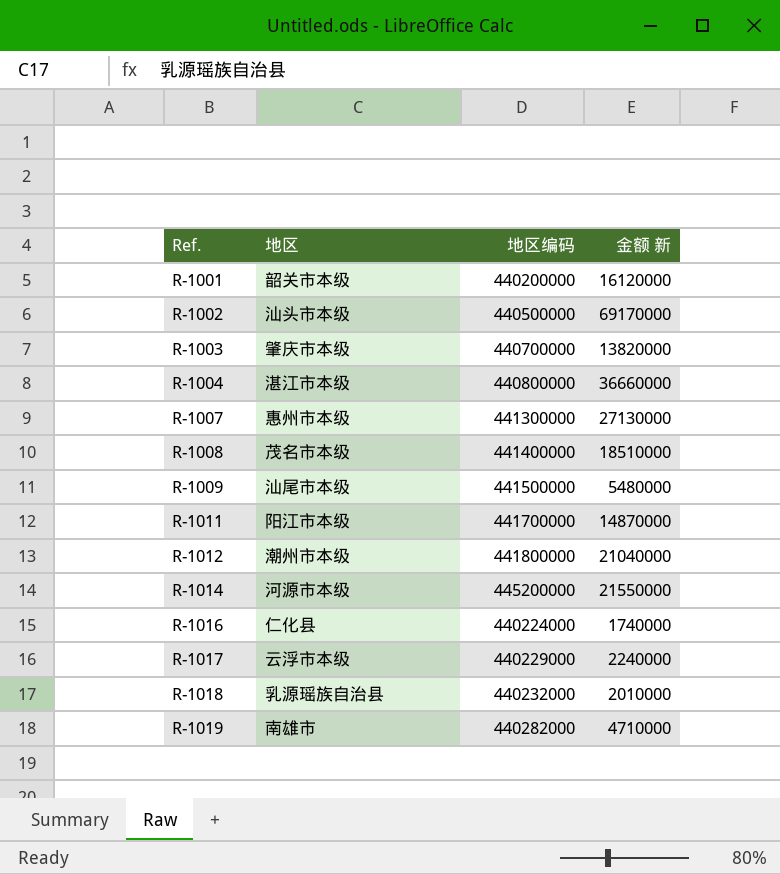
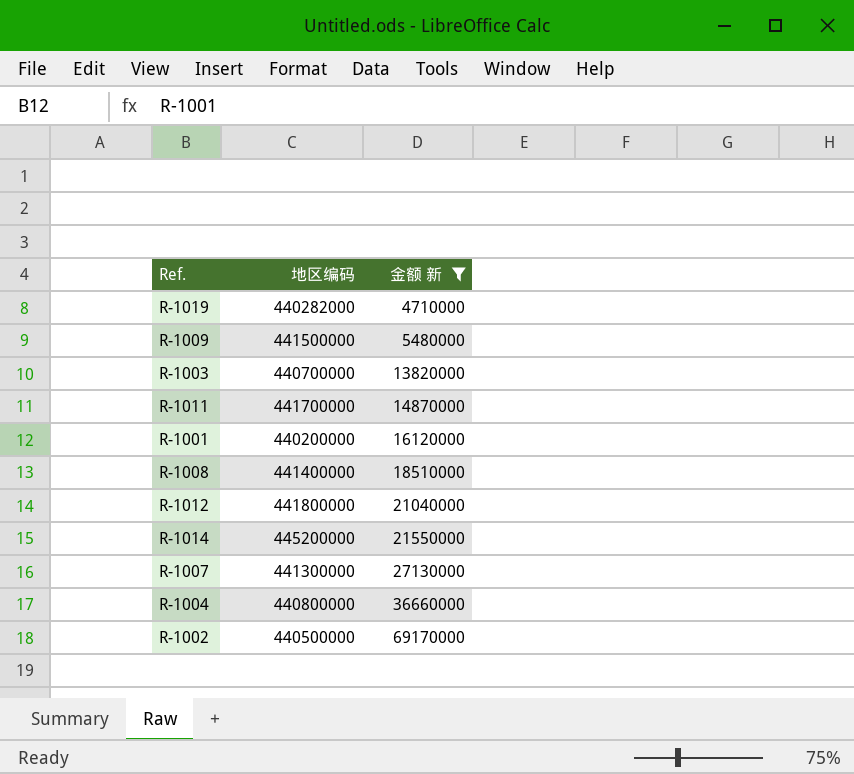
filter: none -> 金额 新 >= 4710000
row order: Ref. ascending -> 金额 新 ascending
column 地区 | position: 2 -> none

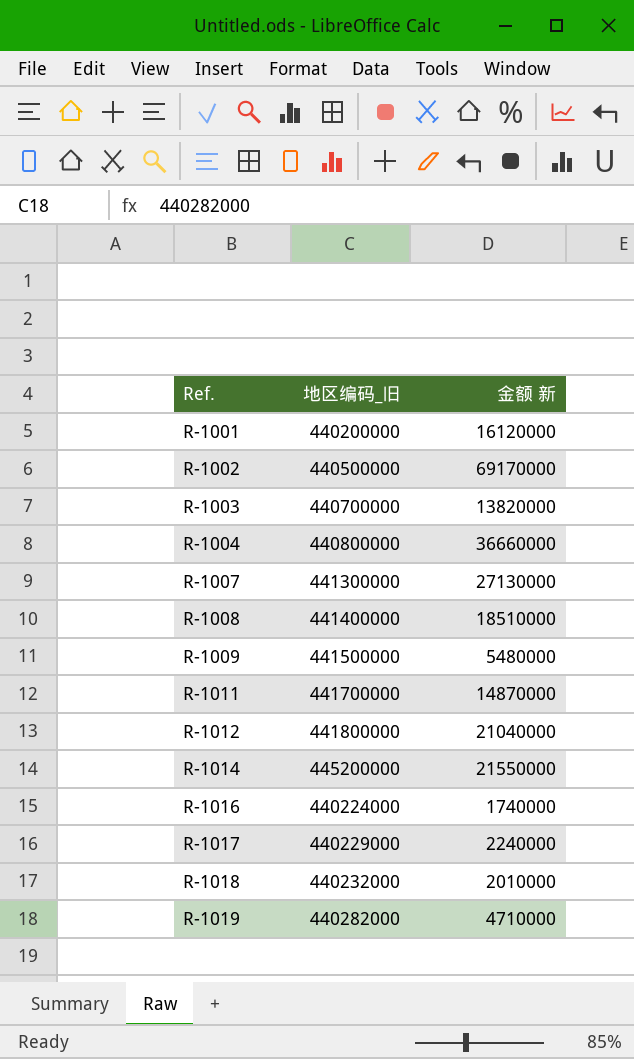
filter: 金额 新 >= 4710000 -> none
row order: 金额 新 ascending -> Ref. ascending
column name: 地区编码 -> 地区编码_旧

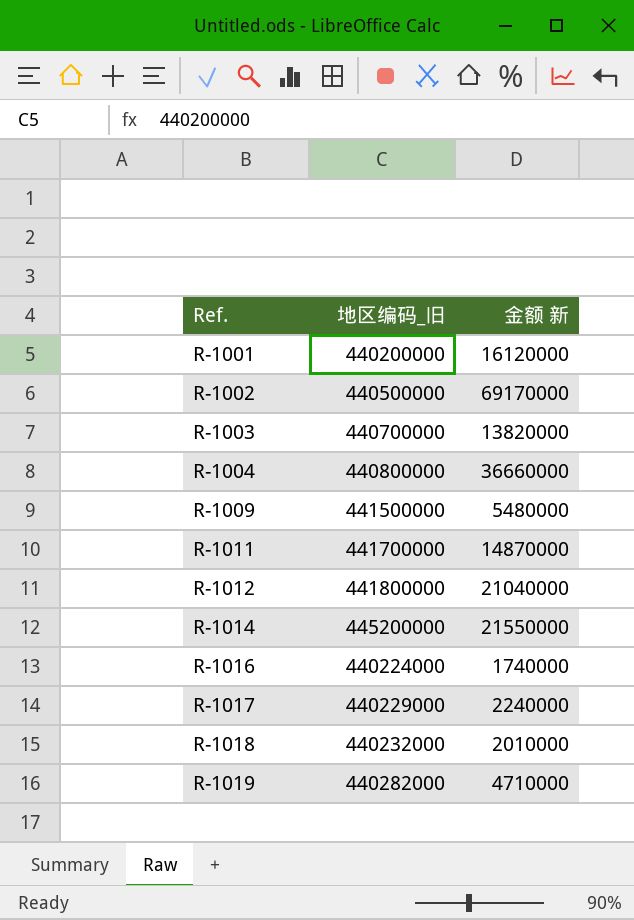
row R-1007: 441300000 | 27130000 -> none
row R-1008: 441400000 | 18510000 -> none

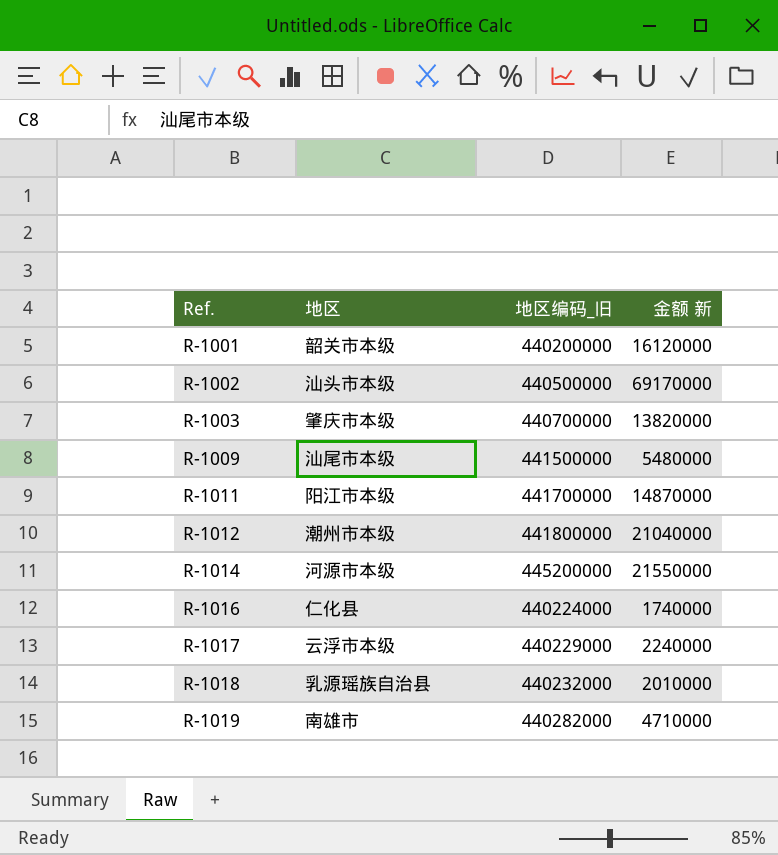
column 地区 | position: none -> 2
row R-1004: 440800000 | 36660000 -> none

